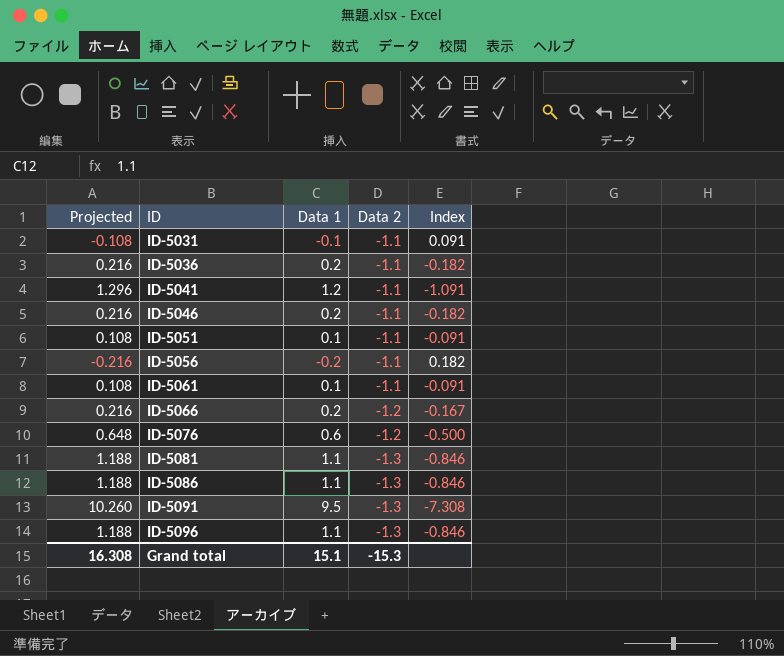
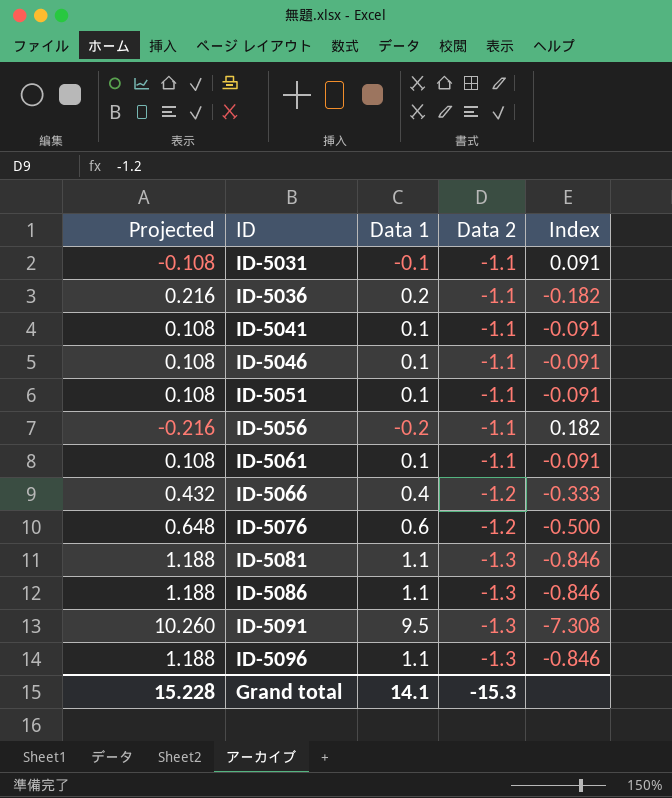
ID-5041 | Projected: 1.296 -> 0.108
ID-5041 | Data 1: 1.2 -> 0.1
ID-5041 | Index: -1.091 -> -0.091
ID-5046 | Projected: 0.216 -> 0.108
ID-5046 | Data 1: 0.2 -> 0.1
ID-5046 | Index: -0.182 -> -0.091
ID-5066 | Projected: 0.216 -> 0.432
ID-5066 | Data 1: 0.2 -> 0.4
ID-5066 | Index: -0.167 -> -0.333
Grand total | Projected: 16.308 -> 15.228
Grand total | Data 1: 15.1 -> 14.1

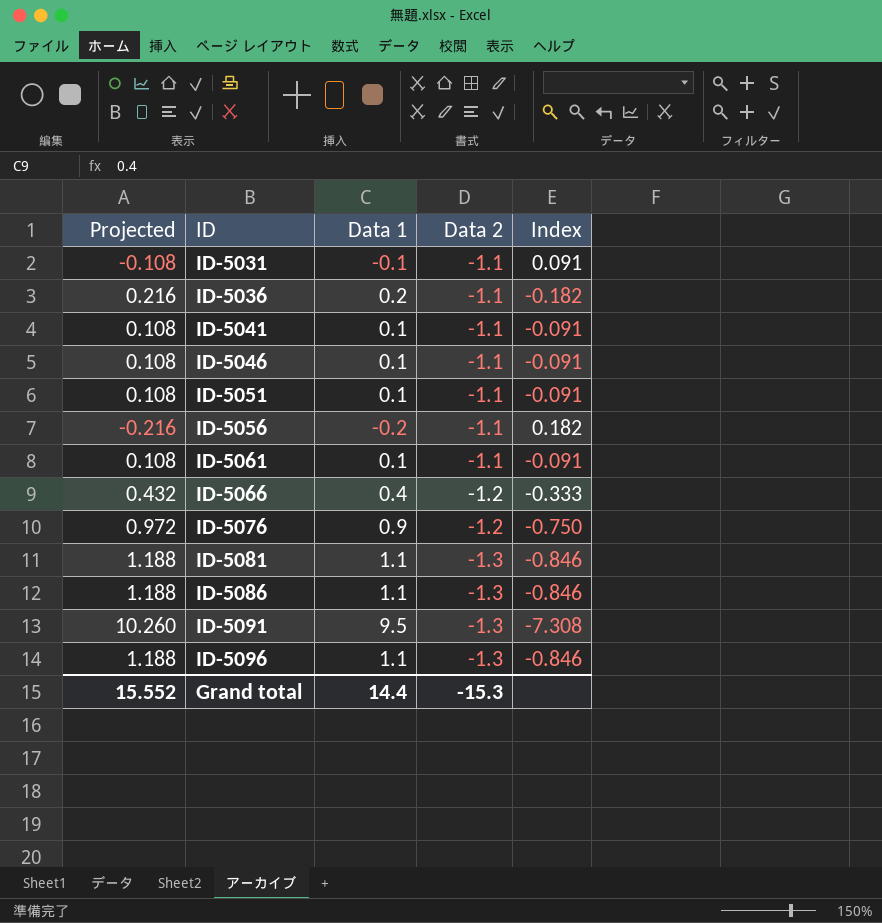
ID-5076 | Projected: 0.648 -> 0.972
ID-5076 | Data 1: 0.6 -> 0.9
ID-5076 | Index: -0.500 -> -0.750
Grand total | Projected: 15.228 -> 15.552
Grand total | Data 1: 14.1 -> 14.4

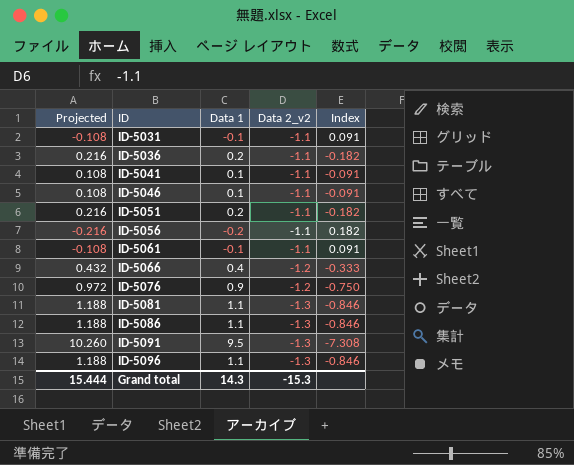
column name: Data 2 -> Data 2_v2
ID-5051 | Projected: 0.108 -> 0.216
ID-5051 | Data 1: 0.1 -> 0.2
ID-5051 | Index: -0.091 -> -0.182
ID-5061 | Projected: 0.108 -> -0.108
ID-5061 | Data 1: 0.1 -> -0.1
ID-5061 | Index: -0.091 -> 0.091
Grand total | Projected: 15.552 -> 15.444
Grand total | Data 1: 14.4 -> 14.3

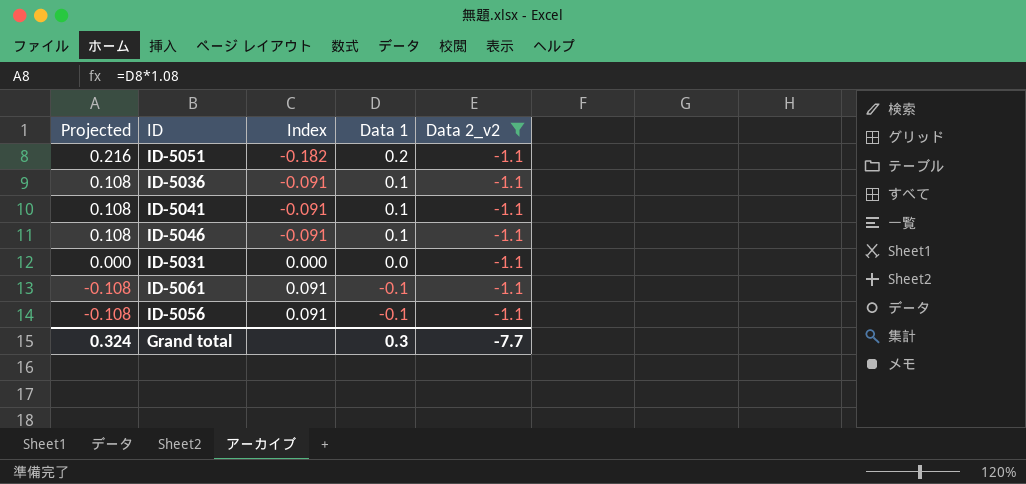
filter: none -> Data 2_v2 = -1.1
row order: ID ascending -> Projected descending
column Index | position: 5 -> 3
ID-5036 | Projected: 0.216 -> 0.108
ID-5036 | Index: -0.182 -> -0.091
ID-5036 | Data 1: 0.2 -> 0.1
ID-5031 | Projected: -0.108 -> 0.000
ID-5031 | Index: 0.091 -> 0.000
ID-5031 | Data 1: -0.1 -> 0.0
ID-5056 | Projected: -0.216 -> -0.108
ID-5056 | Index: 0.182 -> 0.091
ID-5056 | Data 1: -0.2 -> -0.1
Grand total | Projected: 15.444 -> 0.324
Grand total | Data 1: 14.3 -> 0.3
Grand total | Data 2_v2: -15.3 -> -7.7

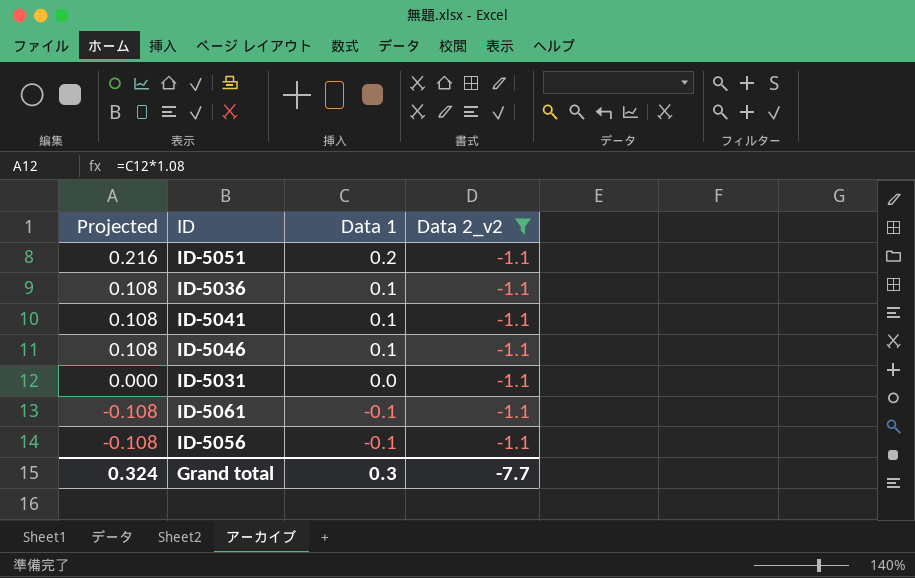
column Index | formula: [Data 1] / [Data 2_v2] -> none

